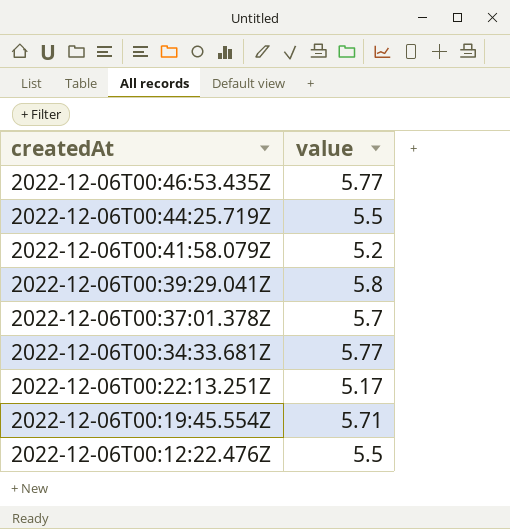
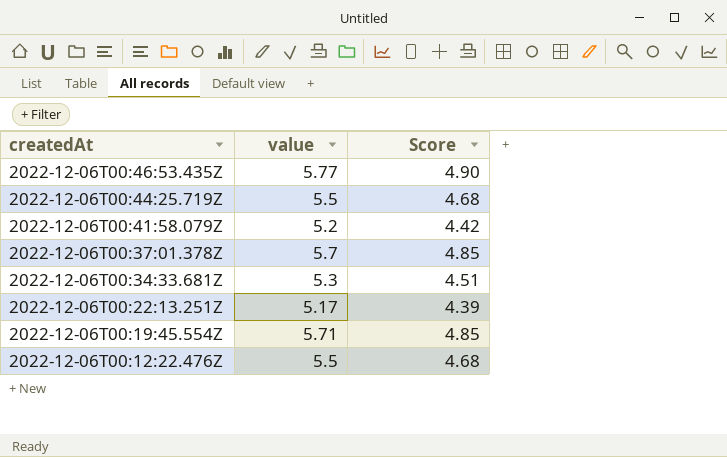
column Score | formula: none -> [value] * 0.85
row 2022-12-06T00:39:29.041Z: 5.8 -> none
2022-12-06T00:34:33.681Z | value: 5.77 -> 5.3

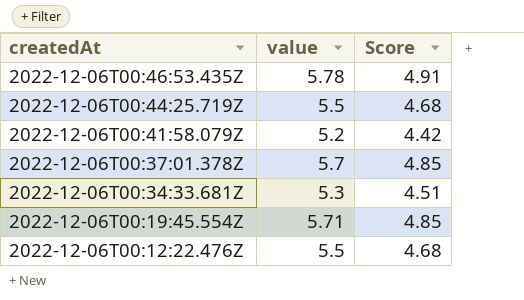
row 2022-12-06T00:22:13.251Z: 5.17 | 4.39 -> none
2022-12-06T00:46:53.435Z | value: 5.77 -> 5.78
2022-12-06T00:46:53.435Z | Score: 4.90 -> 4.91

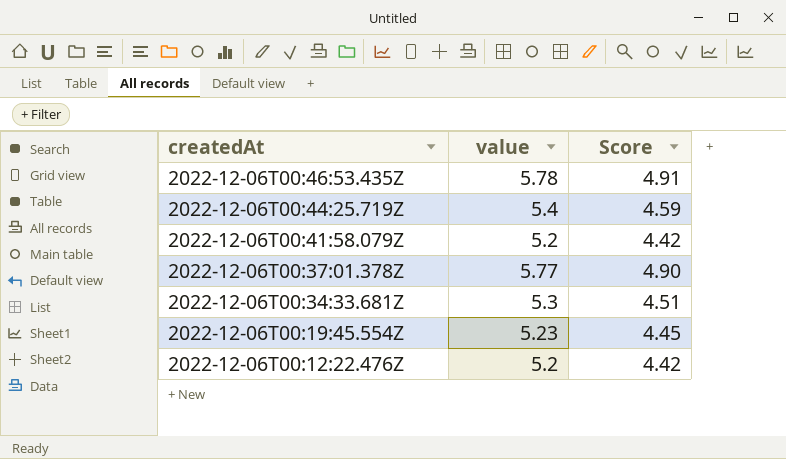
2022-12-06T00:44:25.719Z | value: 5.5 -> 5.4
2022-12-06T00:44:25.719Z | Score: 4.68 -> 4.59
2022-12-06T00:37:01.378Z | value: 5.7 -> 5.77
2022-12-06T00:37:01.378Z | Score: 4.85 -> 4.90
2022-12-06T00:19:45.554Z | value: 5.71 -> 5.23
2022-12-06T00:19:45.554Z | Score: 4.85 -> 4.45
2022-12-06T00:12:22.476Z | value: 5.5 -> 5.2
2022-12-06T00:12:22.476Z | Score: 4.68 -> 4.42

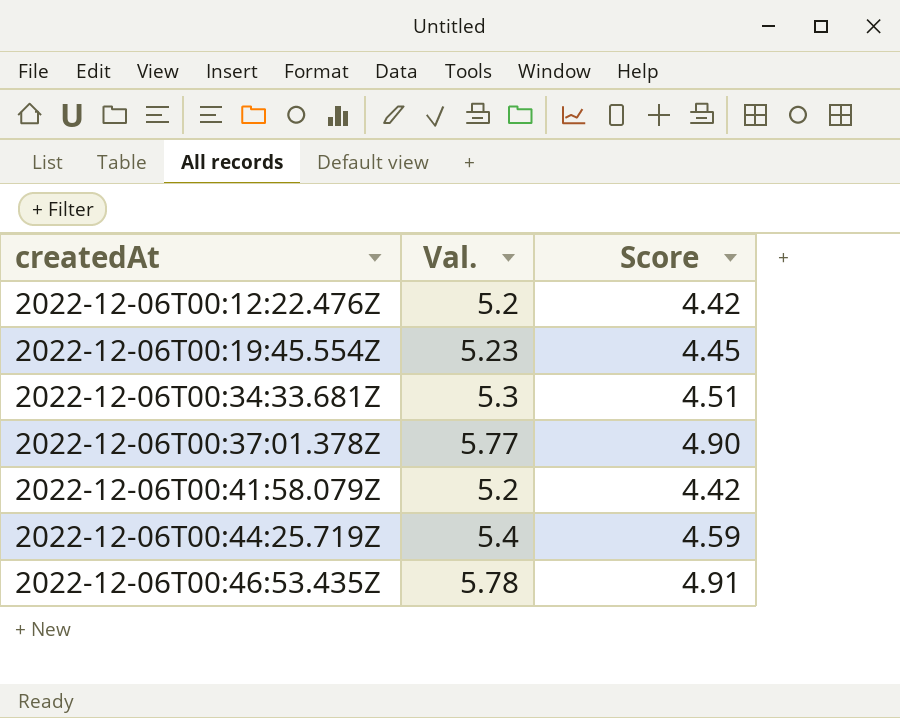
row order: createdAt descending -> createdAt ascending
column name: value -> Val.

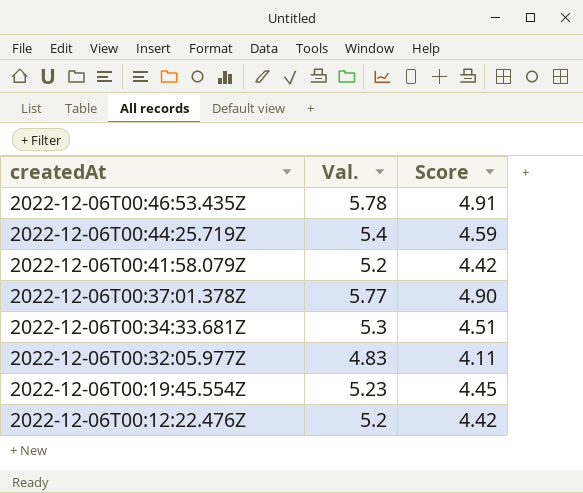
row order: createdAt ascending -> createdAt descending
row 2022-12-06T00:32:05.977Z: none -> 4.83 | 4.11

